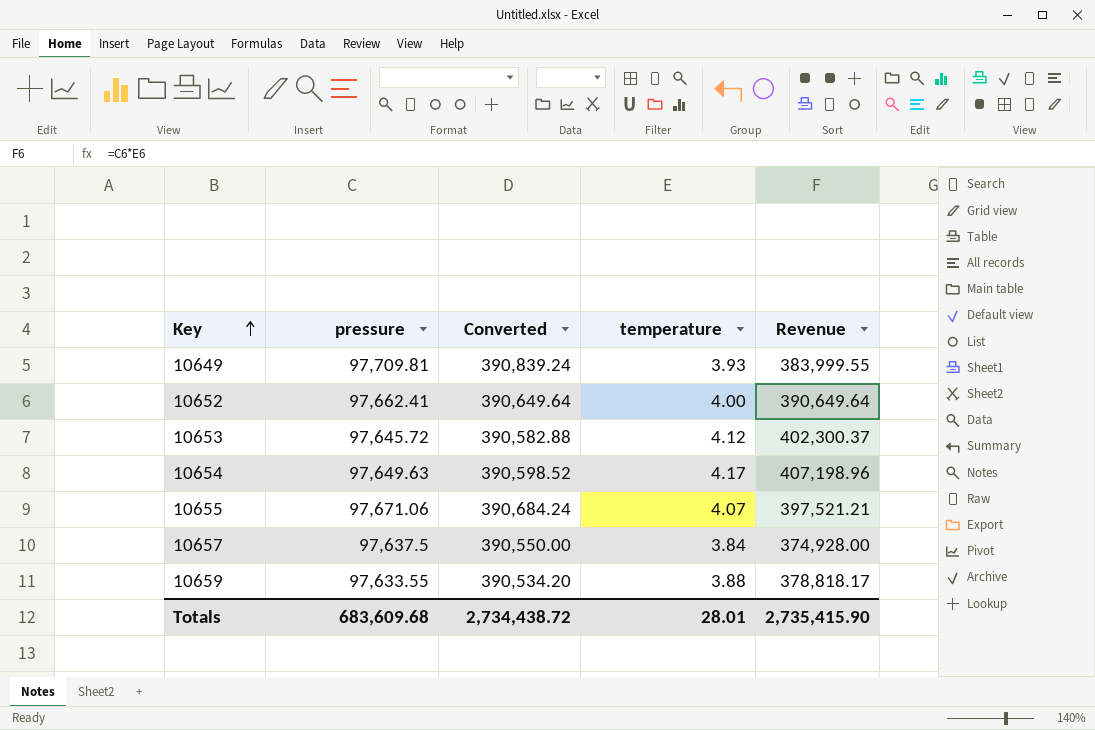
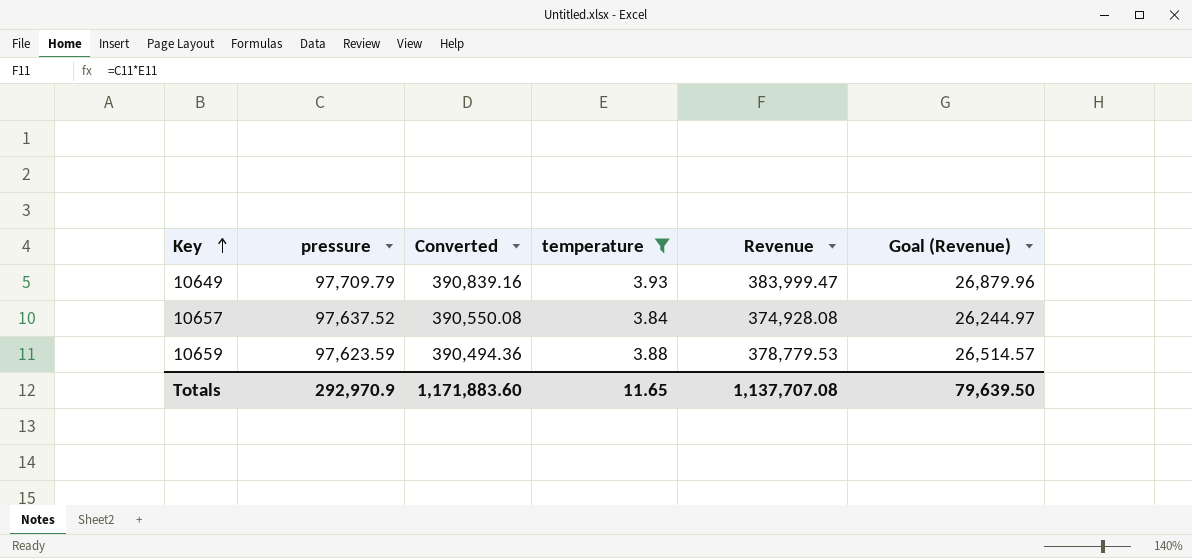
filter: none -> temperature <= 3.93
column Goal (Revenue) | formula: none -> [Revenue] * 0.07
10649 | pressure: 97,709.81 -> 97,709.79
10649 | Converted: 390,839.24 -> 390,839.16
10649 | Revenue: 383,999.55 -> 383,999.47
10657 | pressure: 97,637.5 -> 97,637.52
10657 | Converted: 390,550.00 -> 390,550.08
10657 | Revenue: 374,928.00 -> 374,928.08
10659 | pressure: 97,633.55 -> 97,623.59
10659 | Converted: 390,534.20 -> 390,494.36
10659 | Revenue: 378,818.17 -> 378,779.53
Totals | pressure: 683,609.68 -> 292,970.9
Totals | Converted: 2,734,438.72 -> 1,171,883.60
Totals | temperature: 28.01 -> 11.65
Totals | Revenue: 2,735,415.90 -> 1,137,707.08

